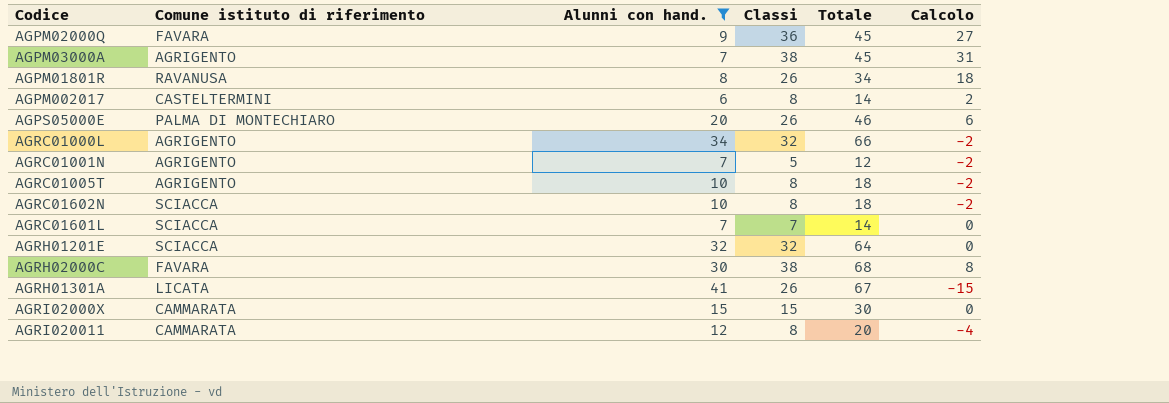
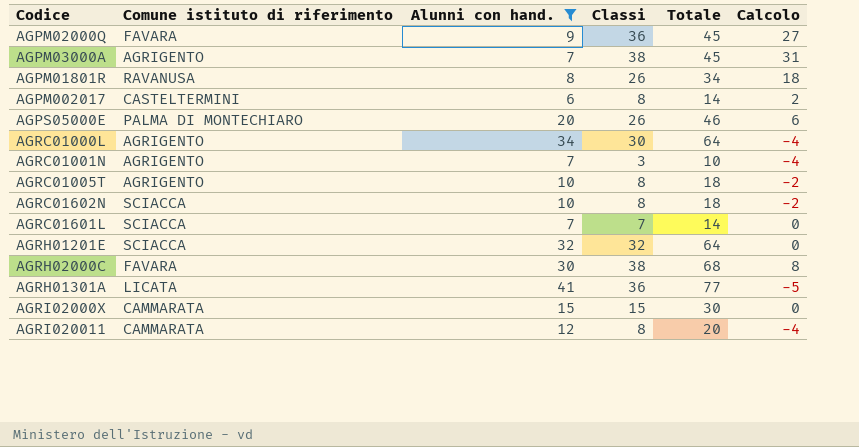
AGRC01000L | Classi: 32 -> 30
AGRC01000L | Totale: 66 -> 64
AGRC01000L | Calcolo: -2 -> -4
AGRC01001N | Classi: 5 -> 3
AGRC01001N | Totale: 12 -> 10
AGRC01001N | Calcolo: -2 -> -4
AGRH01301A | Classi: 26 -> 36
AGRH01301A | Totale: 67 -> 77
AGRH01301A | Calcolo: -15 -> -5

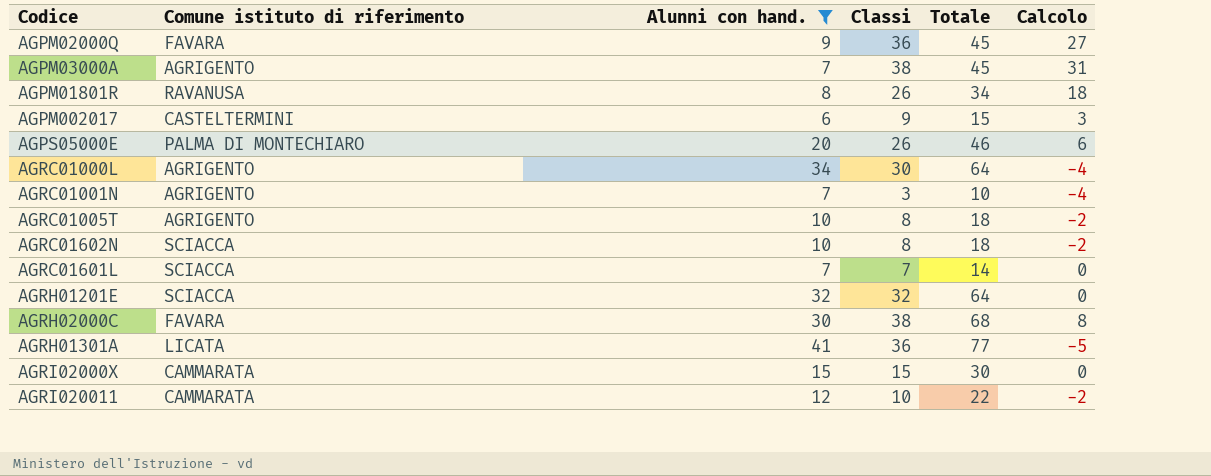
AGPM002017 | Classi: 8 -> 9
AGPM002017 | Totale: 14 -> 15
AGPM002017 | Calcolo: 2 -> 3
AGRI020011 | Classi: 8 -> 10
AGRI020011 | Totale: 20 -> 22
AGRI020011 | Calcolo: -4 -> -2

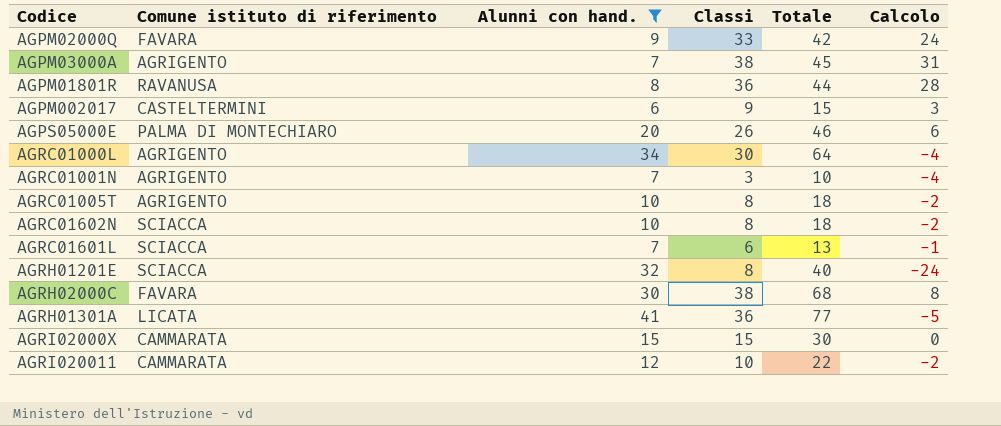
AGPM02000Q | Classi: 36 -> 33
AGPM02000Q | Totale: 45 -> 42
AGPM02000Q | Calcolo: 27 -> 24
AGPM01801R | Classi: 26 -> 36
AGPM01801R | Totale: 34 -> 44
AGPM01801R | Calcolo: 18 -> 28
AGRC01601L | Classi: 7 -> 6
AGRC01601L | Totale: 14 -> 13
AGRC01601L | Calcolo: 0 -> -1
AGRH01201E | Classi: 32 -> 8
AGRH01201E | Totale: 64 -> 40
AGRH01201E | Calcolo: 0 -> -24

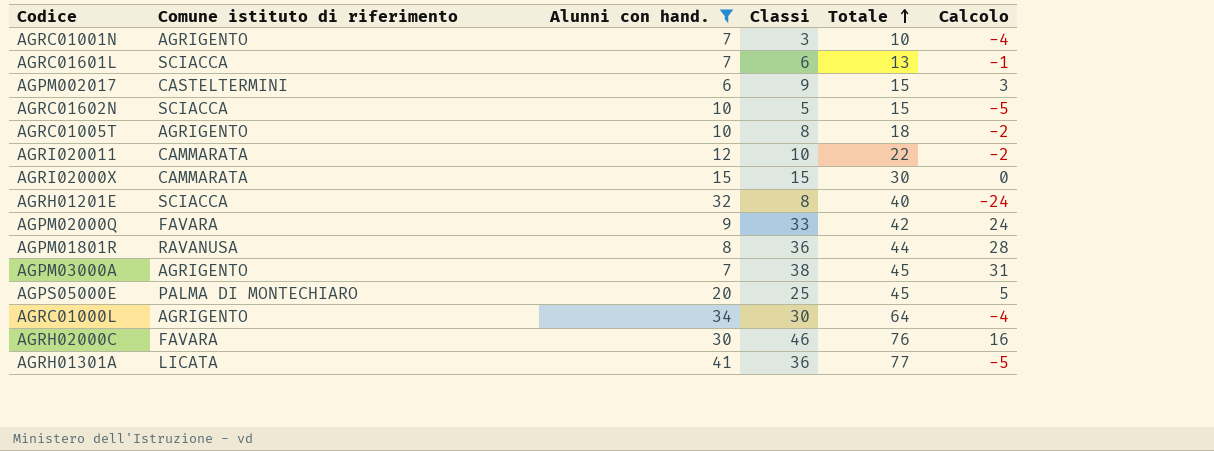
row order: none -> Totale ascending
AGRC01602N | Classi: 8 -> 5
AGRC01602N | Totale: 18 -> 15
AGRC01602N | Calcolo: -2 -> -5
AGPS05000E | Classi: 26 -> 25
AGPS05000E | Totale: 46 -> 45
AGPS05000E | Calcolo: 6 -> 5
AGRH02000C | Classi: 38 -> 46
AGRH02000C | Totale: 68 -> 76
AGRH02000C | Calcolo: 8 -> 16

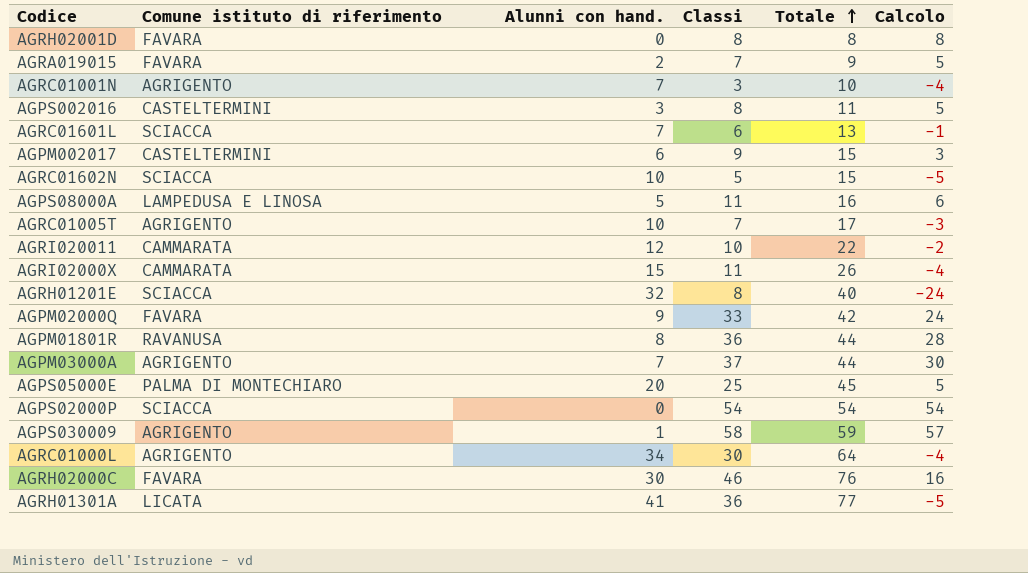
filter: Alunni con hand. >= 6 -> none
AGRC01005T | Classi: 8 -> 7
AGRC01005T | Totale: 18 -> 17
AGRC01005T | Calcolo: -2 -> -3
AGRI02000X | Classi: 15 -> 11
AGRI02000X | Totale: 30 -> 26
AGRI02000X | Calcolo: 0 -> -4
AGPM03000A | Classi: 38 -> 37
AGPM03000A | Totale: 45 -> 44
AGPM03000A | Calcolo: 31 -> 30

